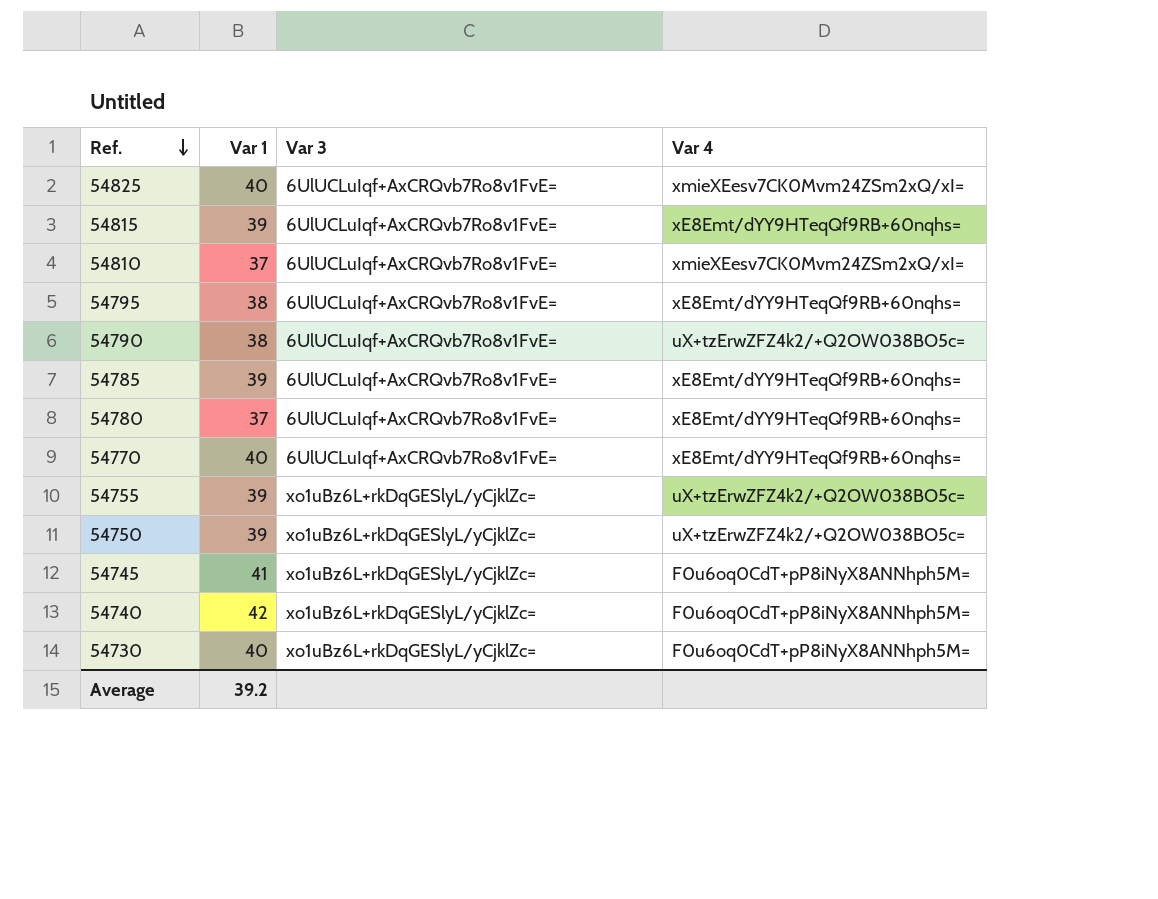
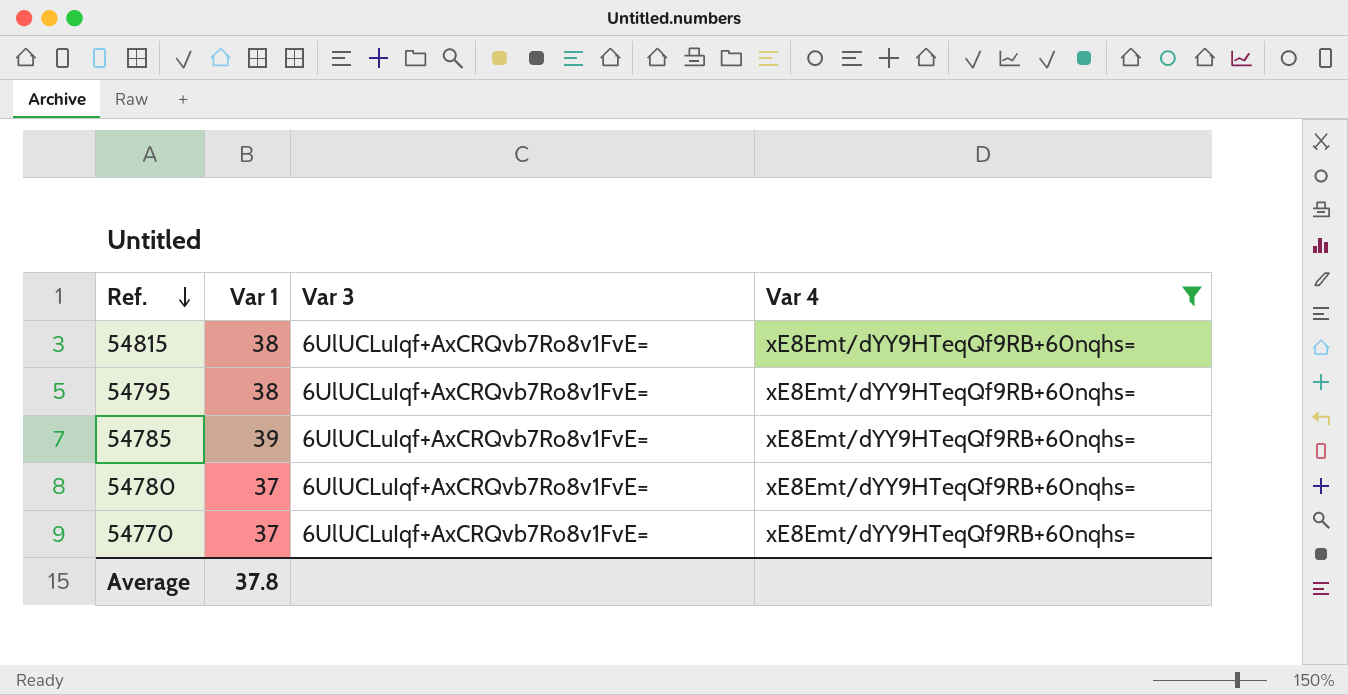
filter: none -> Var 4 = xE8Emt/dYY9HTeqQf9RB+60nqhs=
54815 | Var 1: 39 -> 38
54770 | Var 1: 40 -> 37
Average | Var 1: 39.2 -> 37.8

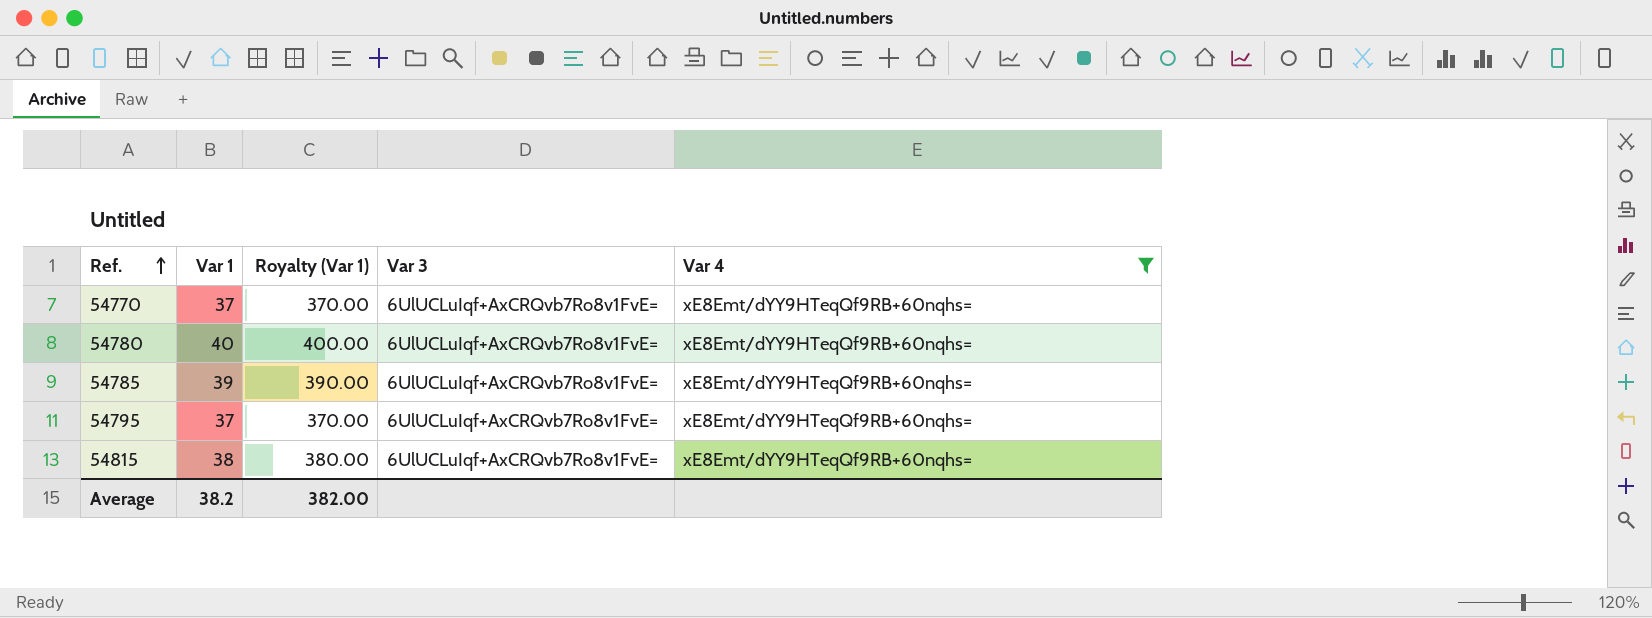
row order: Ref. descending -> Ref. ascending
column Royalty (Var 1) | formula: none -> [Var 1] * 10
54780 | Var 1: 37 -> 40
54795 | Var 1: 38 -> 37
Average | Var 1: 37.8 -> 38.2

